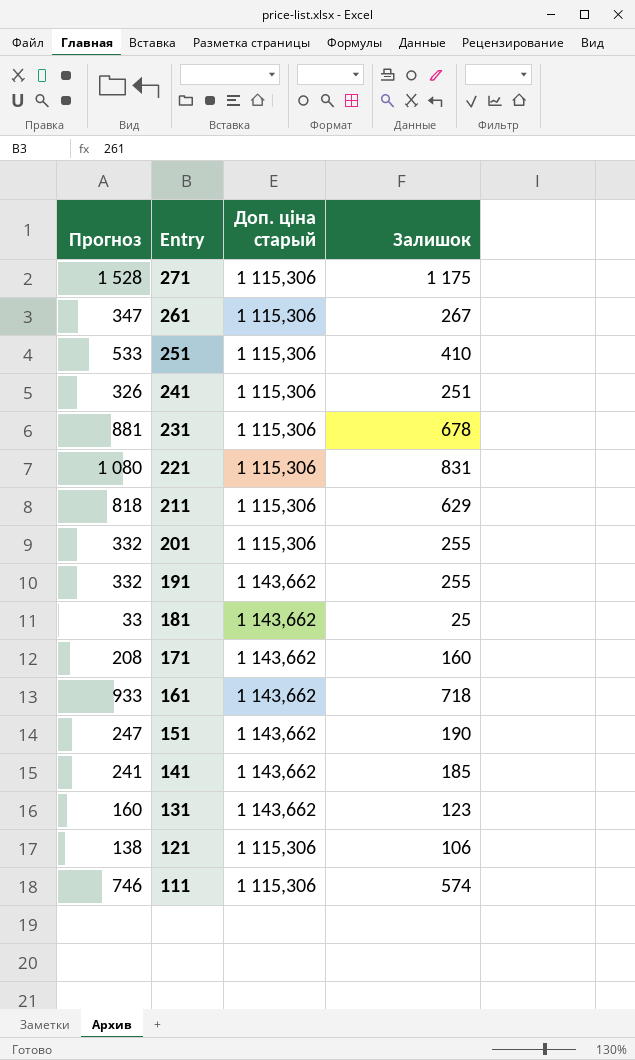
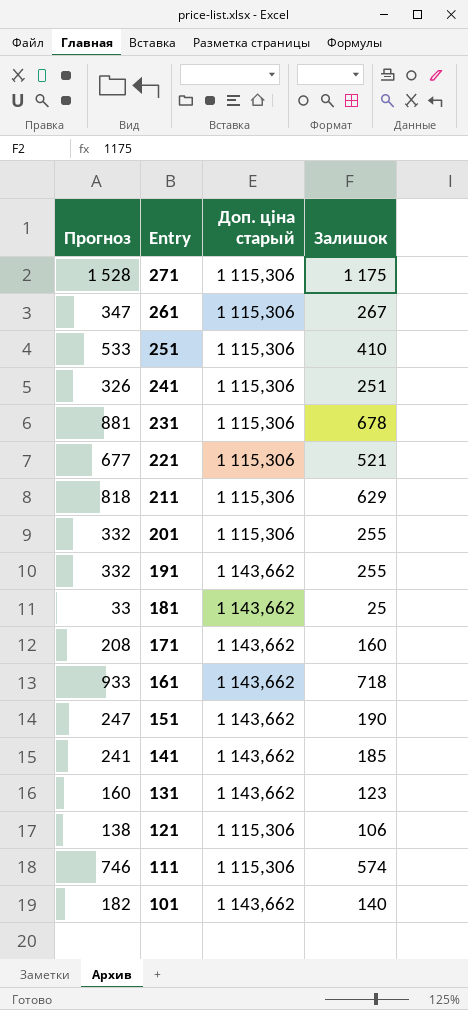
221 | Прогноз: 1 080 -> 677
221 | Залишок: 831 -> 521
row 101: none -> 182 | 1 143,662 | 140

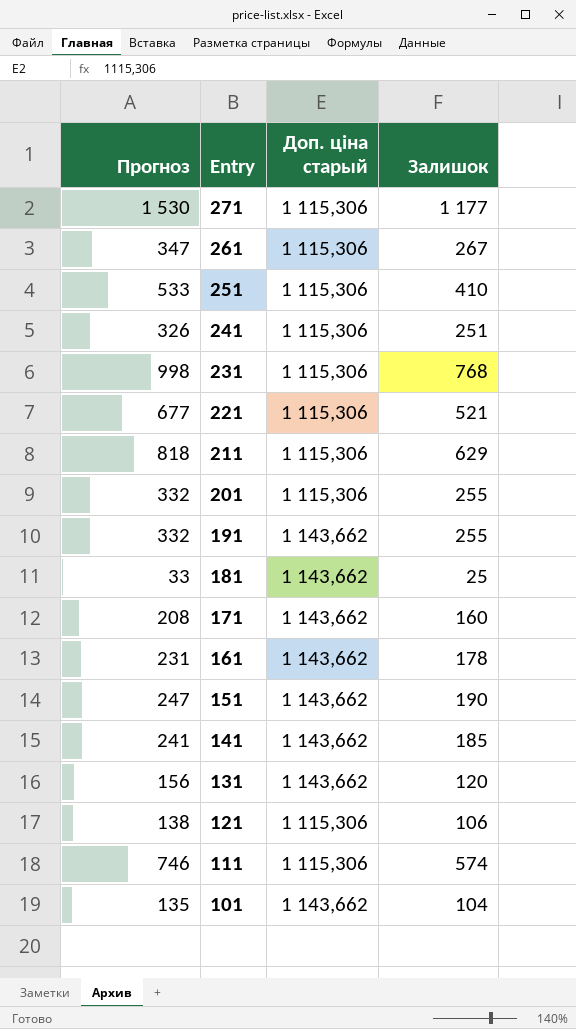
271 | Прогноз: 1 528 -> 1 530
271 | Залишок: 1 175 -> 1 177
231 | Прогноз: 881 -> 998
231 | Залишок: 678 -> 768
161 | Прогноз: 933 -> 231
161 | Залишок: 718 -> 178
131 | Прогноз: 160 -> 156
131 | Залишок: 123 -> 120
101 | Прогноз: 182 -> 135
101 | Залишок: 140 -> 104

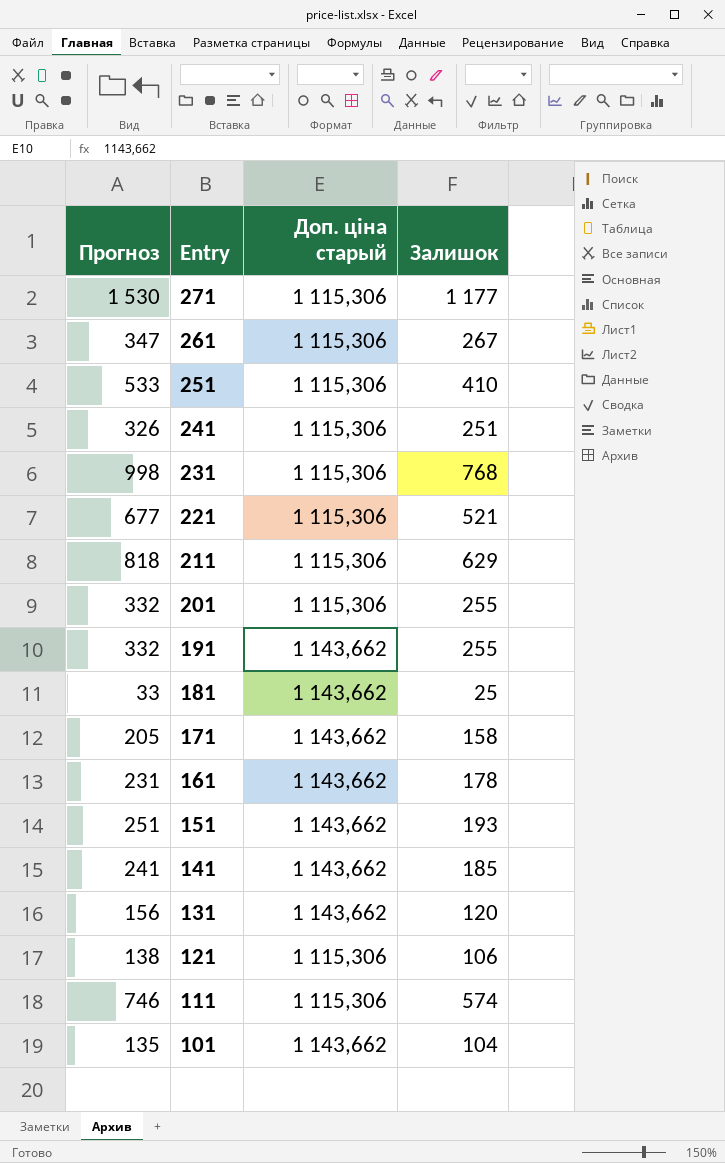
171 | Прогноз: 208 -> 205
171 | Залишок: 160 -> 158
151 | Прогноз: 247 -> 251
151 | Залишок: 190 -> 193

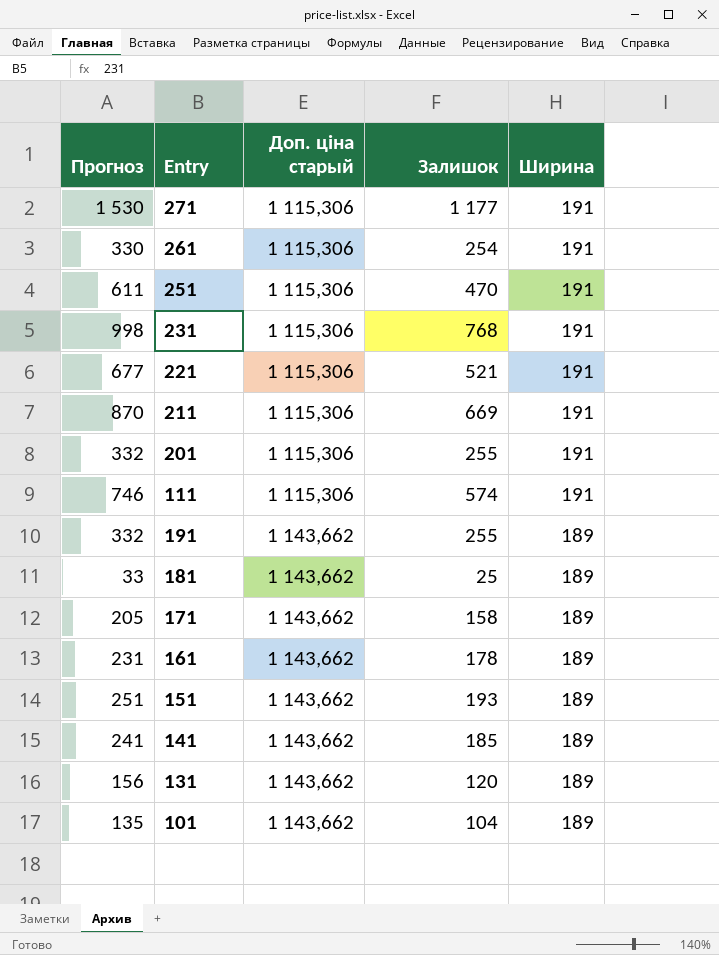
row order: Entry descending -> Доп. ціна старый ascending
column Ширина | position: none -> 5
row 241: 326 | 1 115,306 | 251 -> none
row 121: 138 | 1 115,306 | 106 -> none
261 | Прогноз: 347 -> 330
261 | Залишок: 267 -> 254
251 | Прогноз: 533 -> 611
251 | Залишок: 410 -> 470
211 | Прогноз: 818 -> 870
211 | Залишок: 629 -> 669

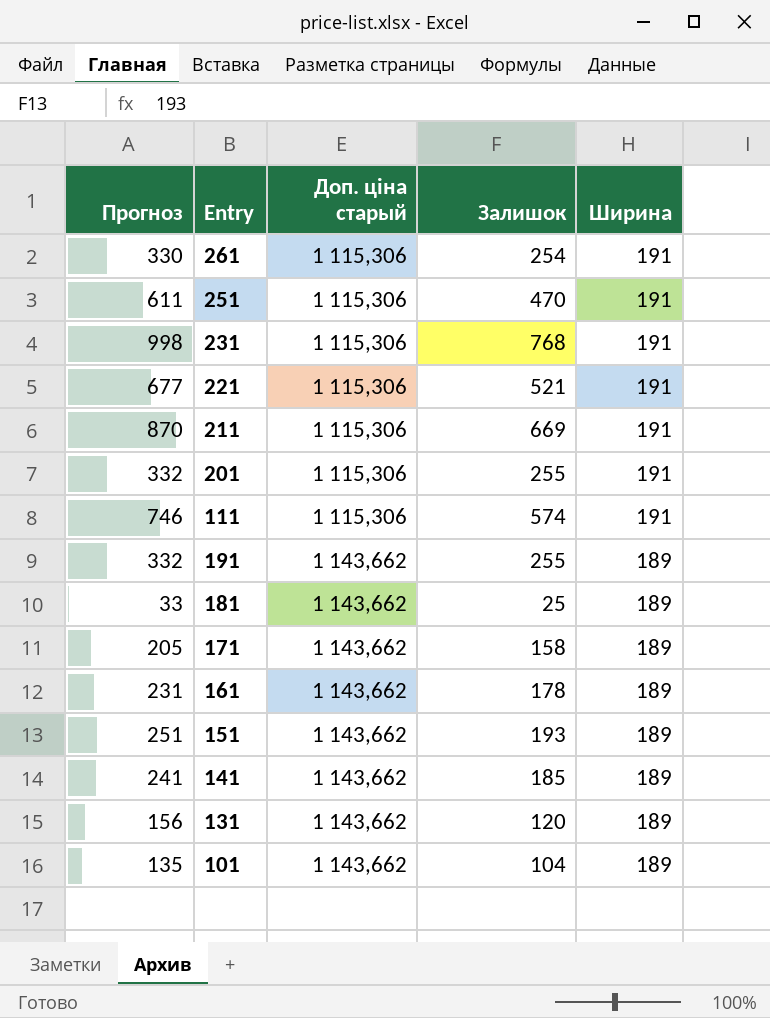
row 271: 1 530 | 1 115,306 | 1 177 | 191 -> none

